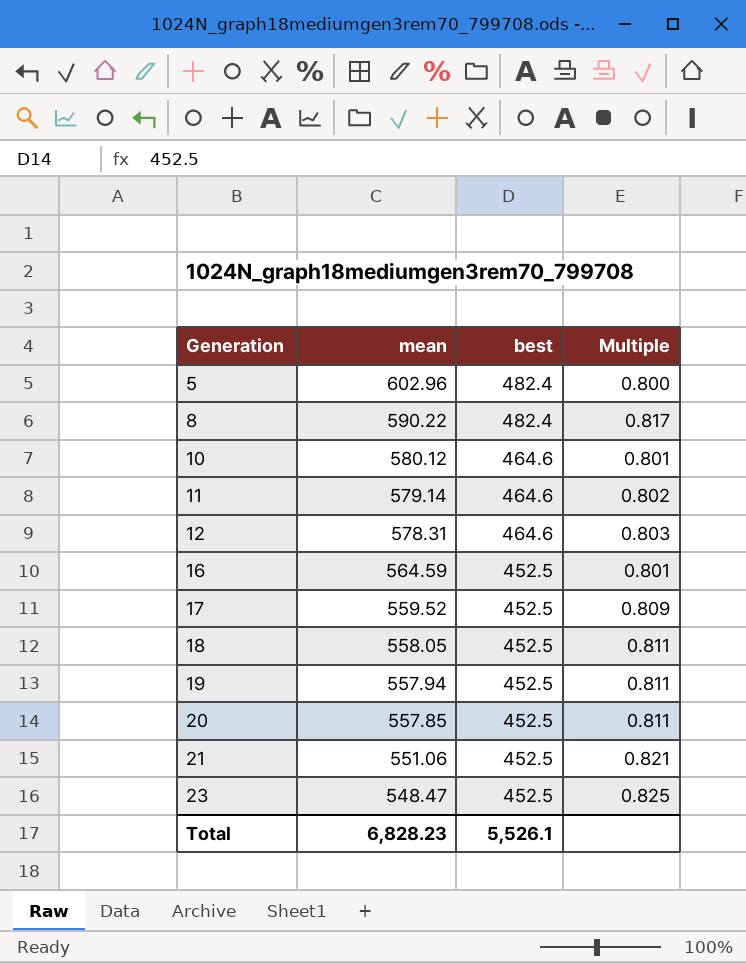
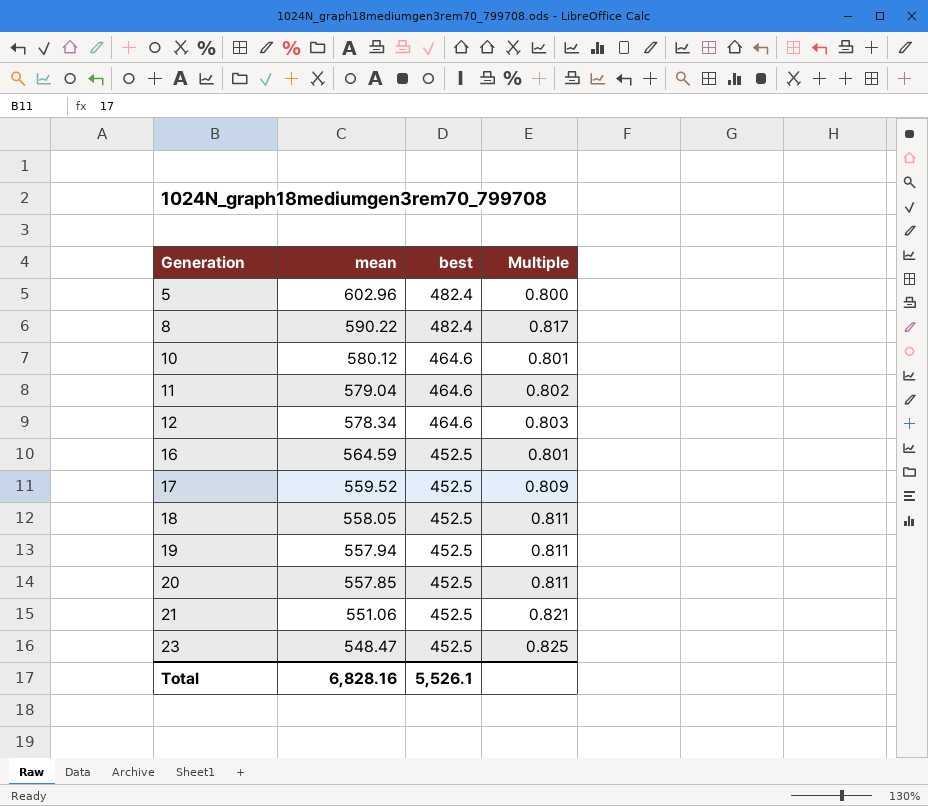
11 | mean: 579.14 -> 579.04
12 | mean: 578.31 -> 578.34
Total | mean: 6,828.23 -> 6,828.16

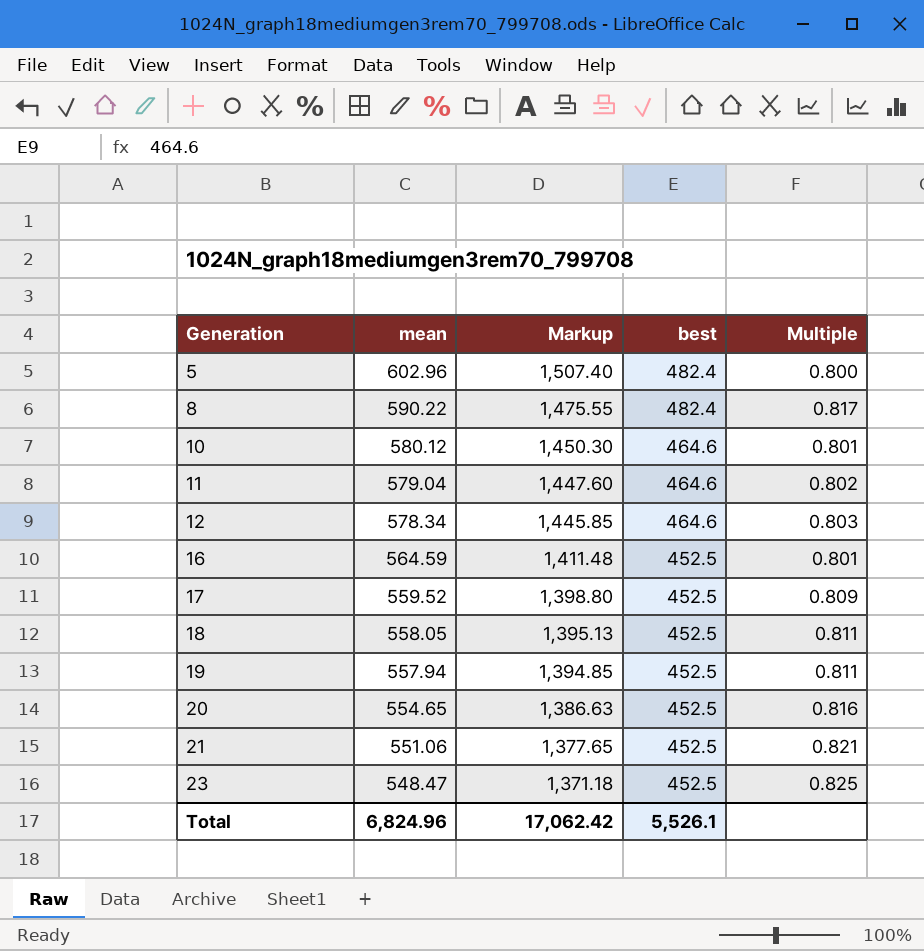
column Markup | formula: none -> [mean] * 2.5
20 | mean: 557.85 -> 554.65
20 | Multiple: 0.811 -> 0.816
Total | mean: 6,828.16 -> 6,824.96

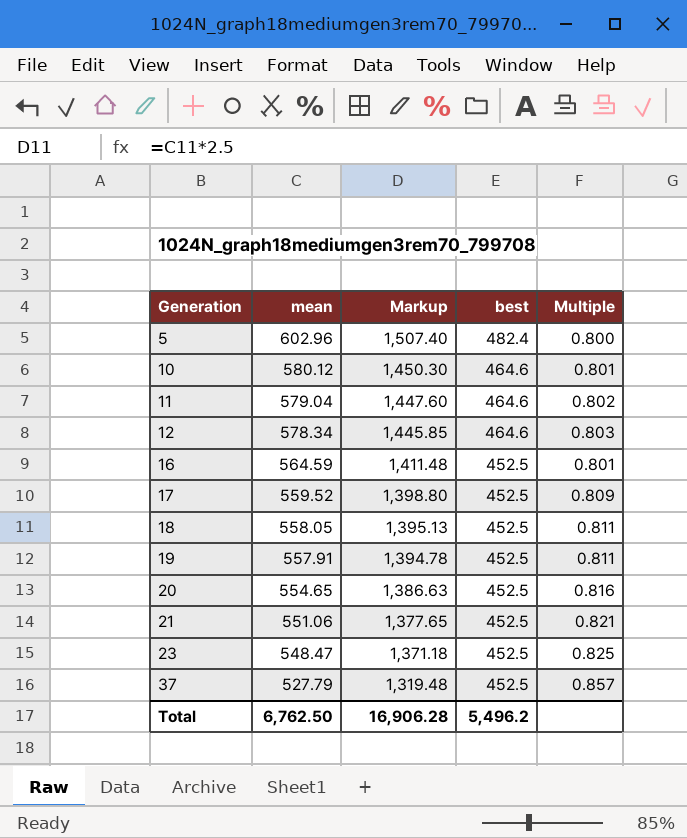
row 8: 590.22 | 1,475.55 | 482.4 | 0.817 -> none
19 | mean: 557.94 -> 557.91
19 | Markup: 1,394.85 -> 1,394.78
row 37: none -> 527.79 | 1,319.48 | 452.5 | 0.857
Total | mean: 6,824.96 -> 6,762.50
Total | Markup: 17,062.42 -> 16,906.28
Total | best: 5,526.1 -> 5,496.2

